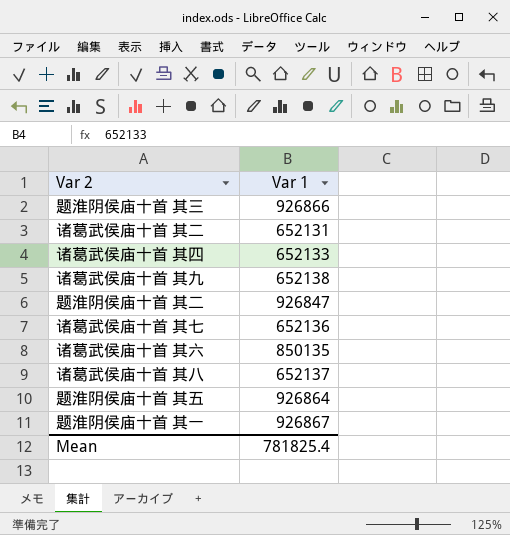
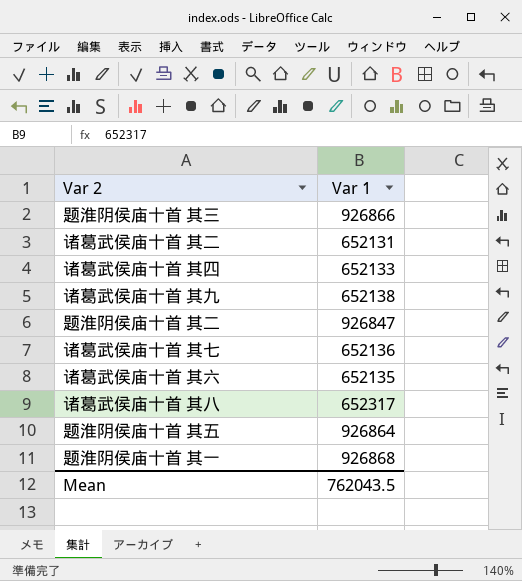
诸葛武侯庙十首 其六 | Var 1: 850135 -> 652135
诸葛武侯庙十首 其八 | Var 1: 652137 -> 652317
题淮阴侯庙十首 其一 | Var 1: 926867 -> 926868
Mean | Var 1: 781825.4 -> 762043.5

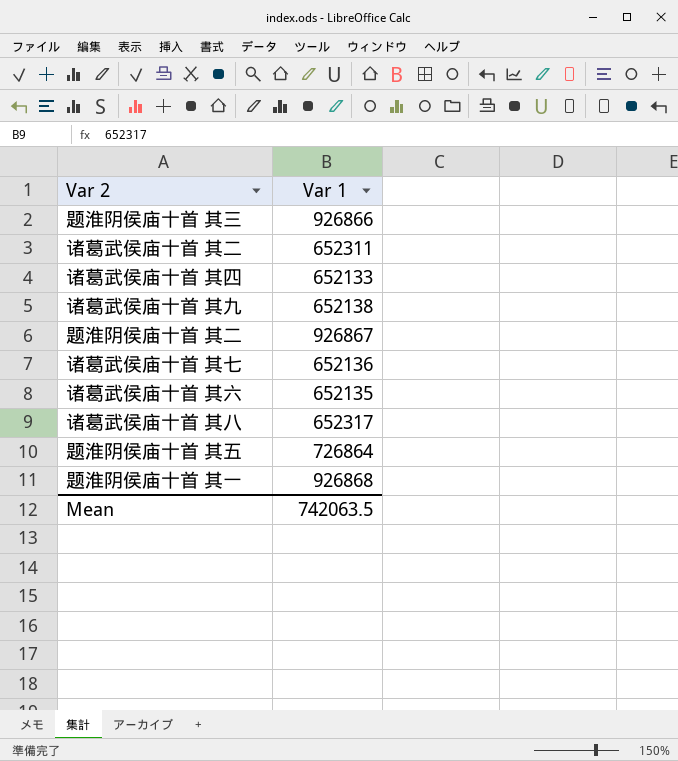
诸葛武侯庙十首 其二 | Var 1: 652131 -> 652311
题淮阴侯庙十首 其二 | Var 1: 926847 -> 926867
题淮阴侯庙十首 其五 | Var 1: 926864 -> 726864
Mean | Var 1: 762043.5 -> 742063.5

